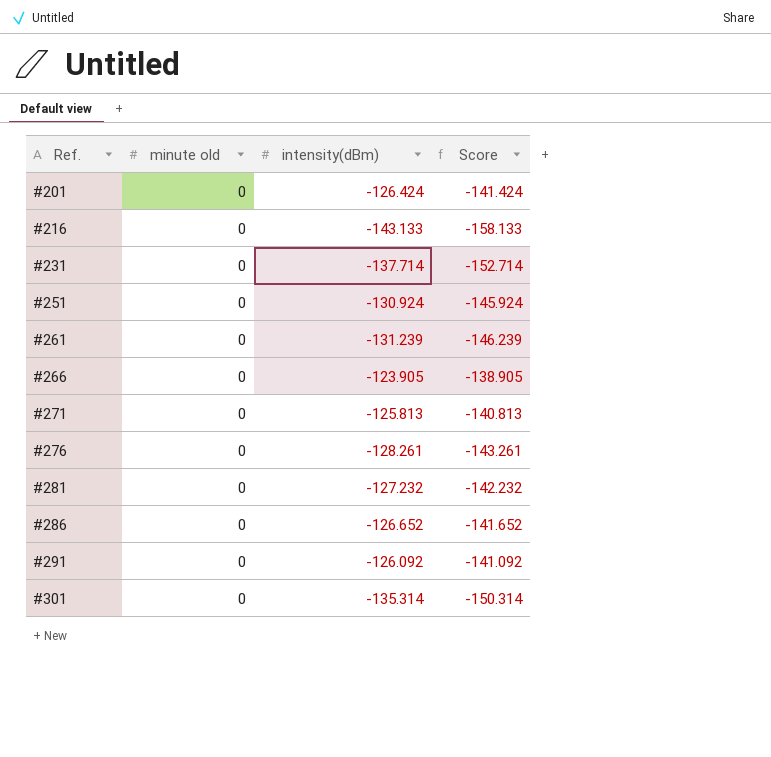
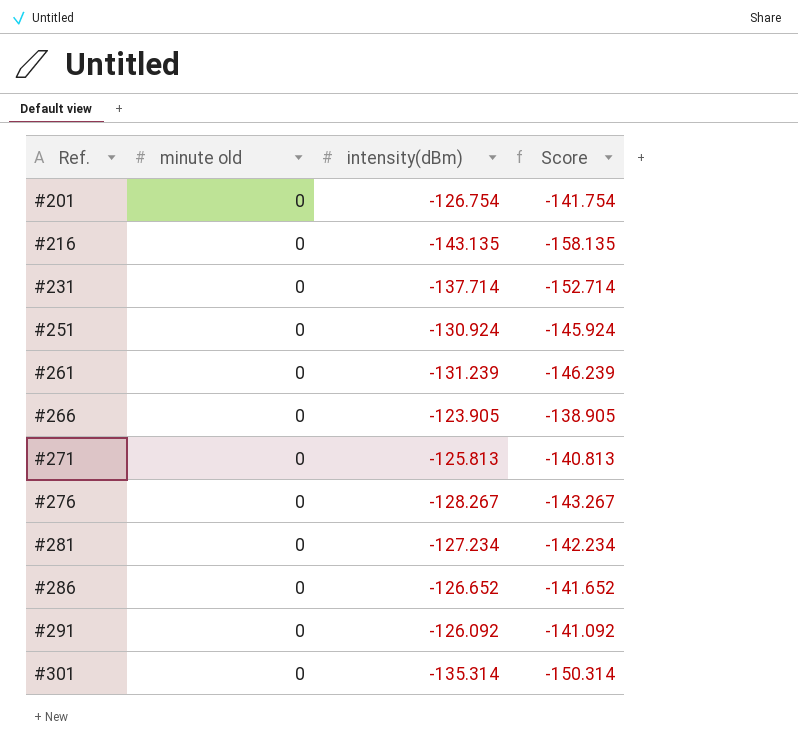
#201 | intensity(dBm): -126.424 -> -126.754
#201 | Score: -141.424 -> -141.754
#216 | intensity(dBm): -143.133 -> -143.135
#216 | Score: -158.133 -> -158.135
#276 | intensity(dBm): -128.261 -> -128.267
#276 | Score: -143.261 -> -143.267
#281 | intensity(dBm): -127.232 -> -127.234
#281 | Score: -142.232 -> -142.234

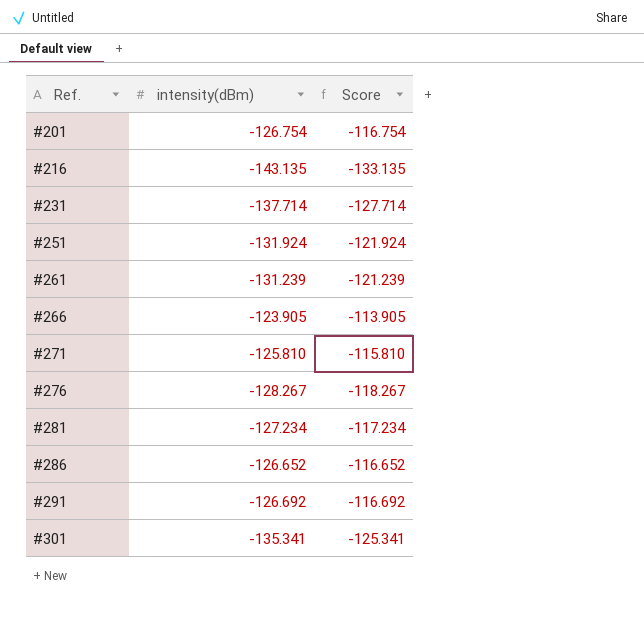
column minute old | position: 2 -> none
column Score | formula: [intensity(dBm)] - 15 -> [intensity(dBm)] + 10
#251 | intensity(dBm): -130.924 -> -131.924
#271 | intensity(dBm): -125.813 -> -125.810
#291 | intensity(dBm): -126.092 -> -126.692
#301 | intensity(dBm): -135.314 -> -135.341

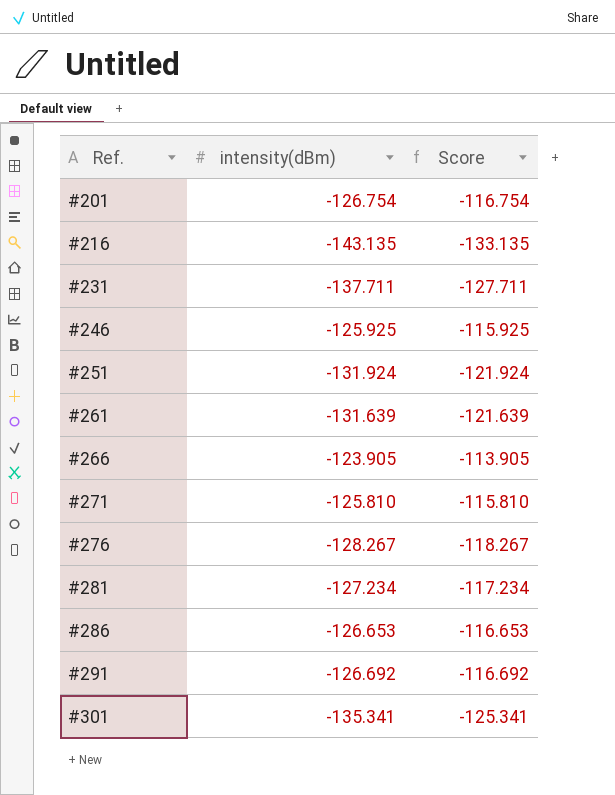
#231 | intensity(dBm): -137.714 -> -137.711
#231 | Score: -127.714 -> -127.711
row #246: none -> -125.925 | -115.925
#261 | intensity(dBm): -131.239 -> -131.639
#261 | Score: -121.239 -> -121.639
#286 | intensity(dBm): -126.652 -> -126.653
#286 | Score: -116.652 -> -116.653

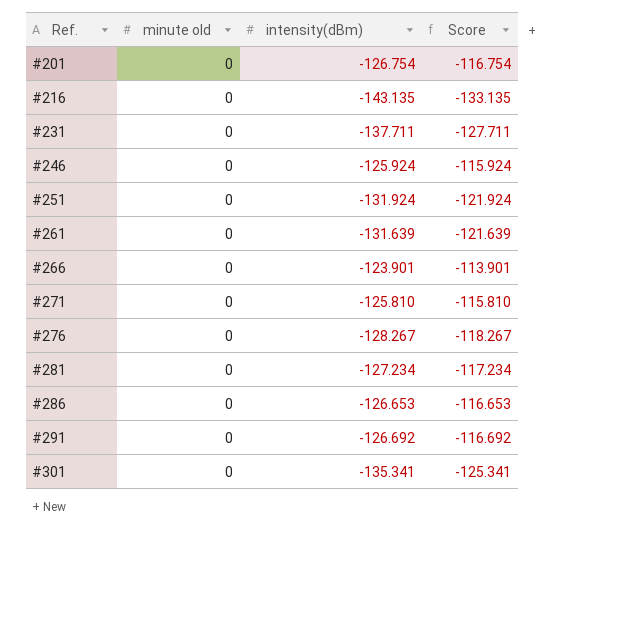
column minute old | position: none -> 2
#246 | intensity(dBm): -125.925 -> -125.924
#246 | Score: -115.925 -> -115.924
#266 | intensity(dBm): -123.905 -> -123.901
#266 | Score: -113.905 -> -113.901

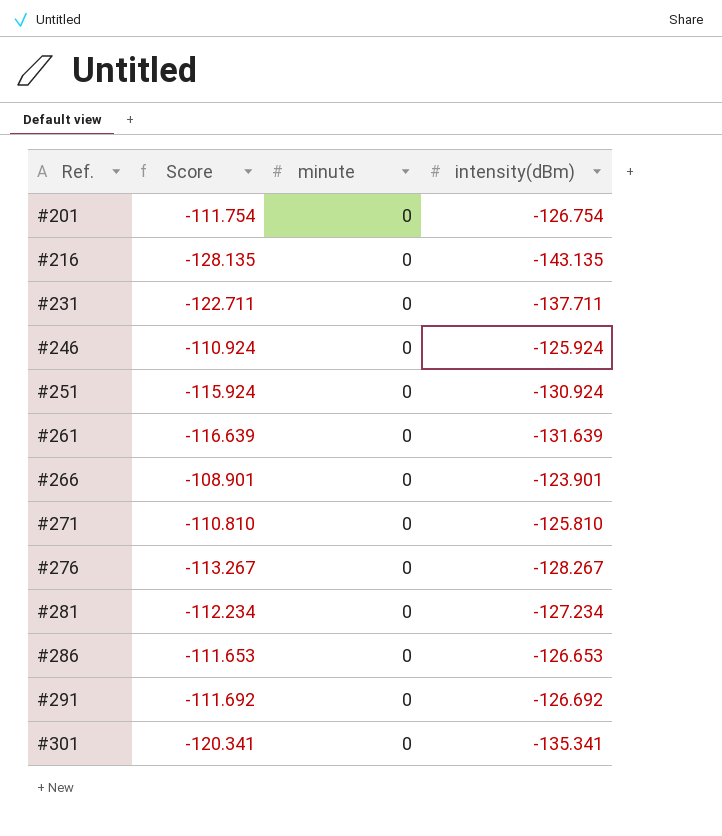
column Score | formula: [intensity(dBm)] + 10 -> [intensity(dBm)] + 15
column Score | position: 4 -> 2
column name: minute old -> minute
#251 | intensity(dBm): -131.924 -> -130.924

